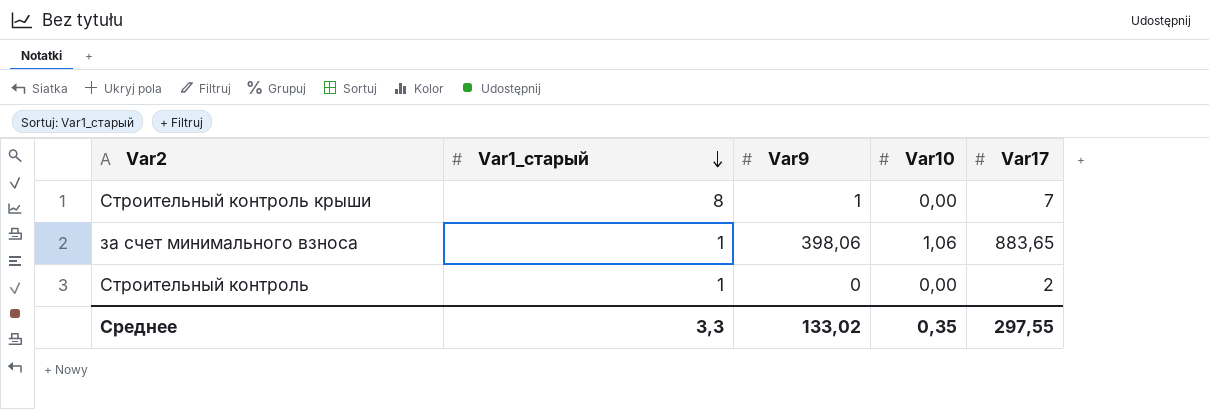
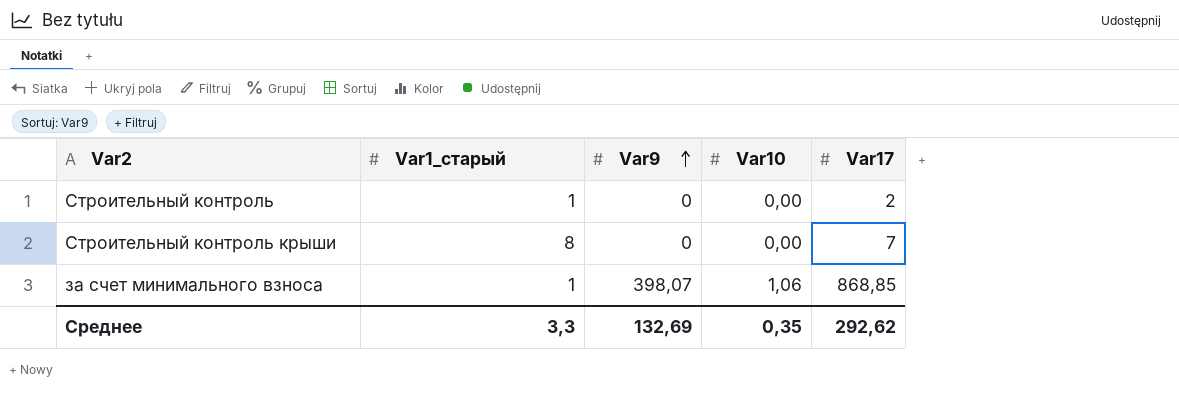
row order: Var1_старый descending -> Var9 ascending
Строительный контроль крыши | Var9: 1 -> 0
за счет минимального взноса | Var9: 398,06 -> 398,07
за счет минимального взноса | Var17: 883,65 -> 868,85
Среднее | Var9: 133,02 -> 132,69
Среднее | Var17: 297,55 -> 292,62

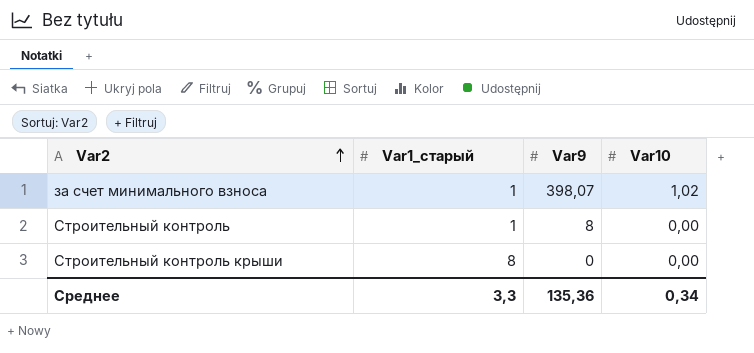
row order: Var9 ascending -> Var2 ascending
column Var17 | position: 5 -> none
за счет минимального взноса | Var10: 1,06 -> 1,02
Строительный контроль | Var9: 0 -> 8
Среднее | Var9: 132,69 -> 135,36
Среднее | Var10: 0,35 -> 0,34

